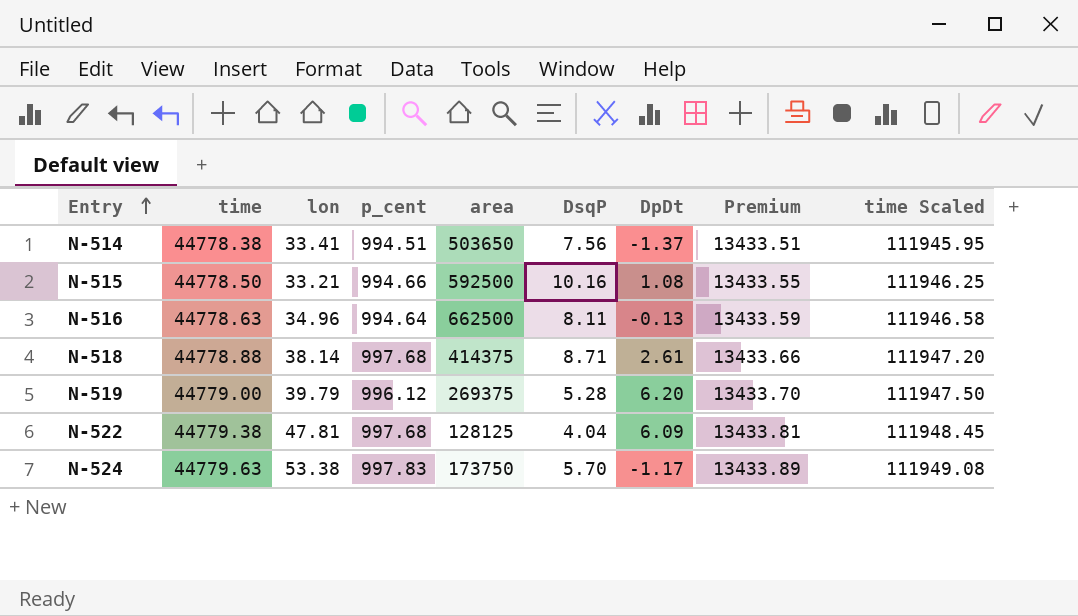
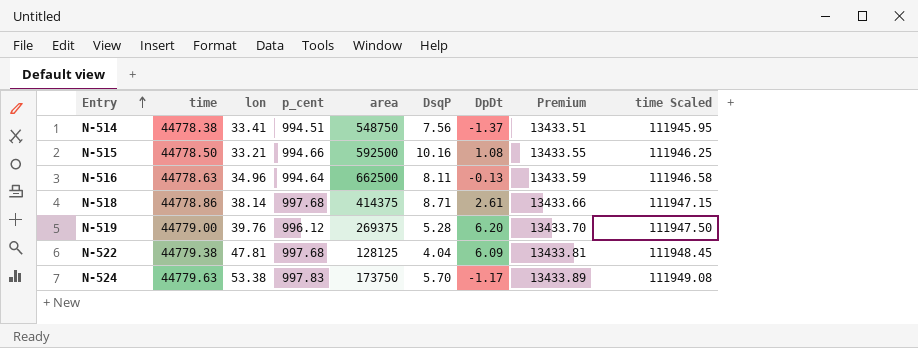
N-514 | area: 503650 -> 548750
N-518 | time: 44778.88 -> 44778.86
N-518 | time Scaled: 111947.20 -> 111947.15
N-519 | lon: 39.79 -> 39.76

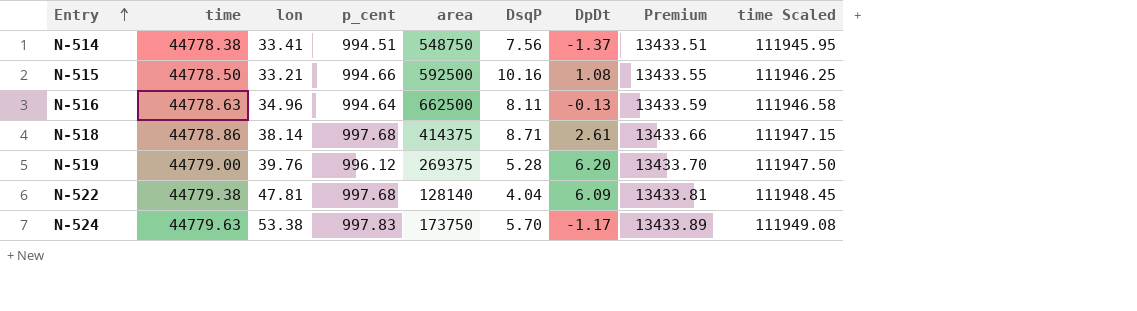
N-522 | area: 128125 -> 128140

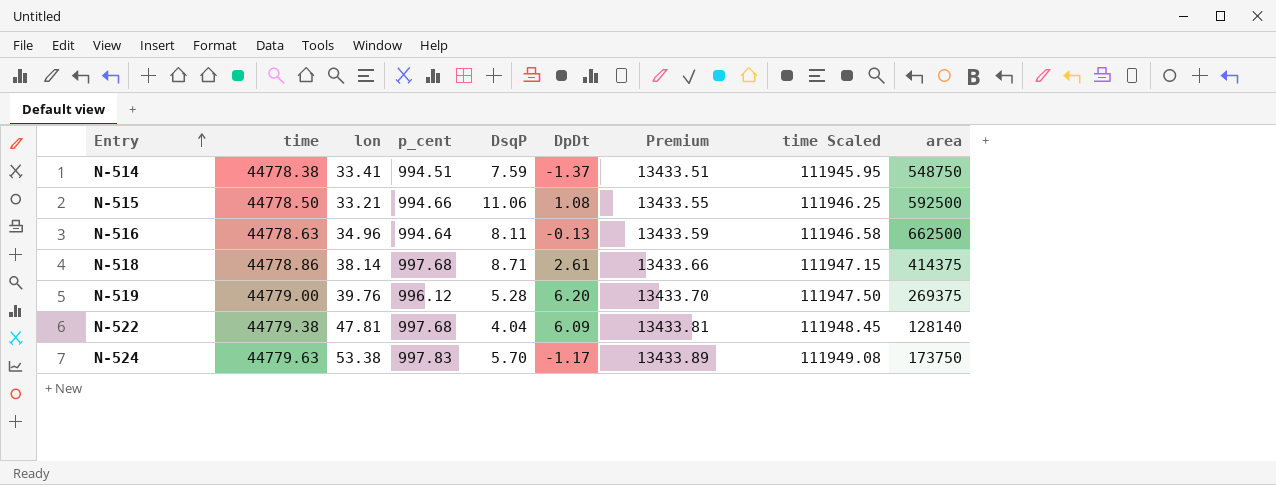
column area | position: 5 -> 9
N-514 | DsqP: 7.56 -> 7.59
N-515 | DsqP: 10.16 -> 11.06

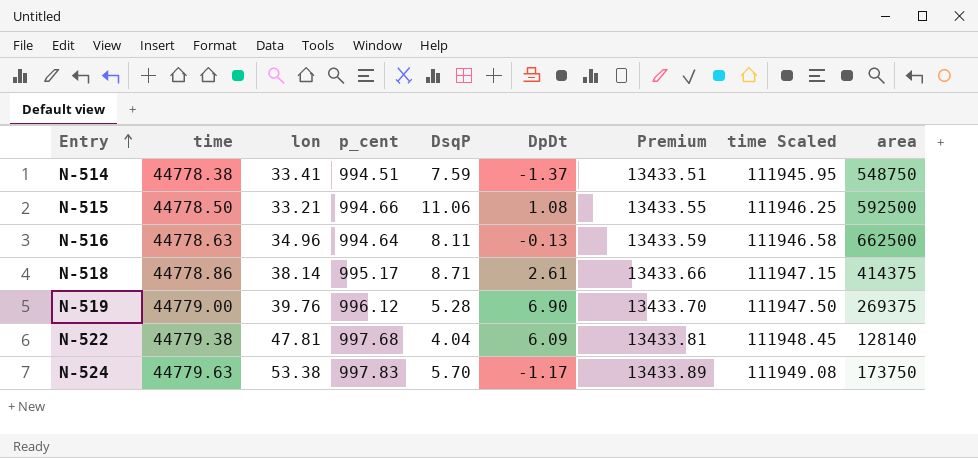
N-518 | p_cent: 997.68 -> 995.17
N-519 | DpDt: 6.20 -> 6.90

